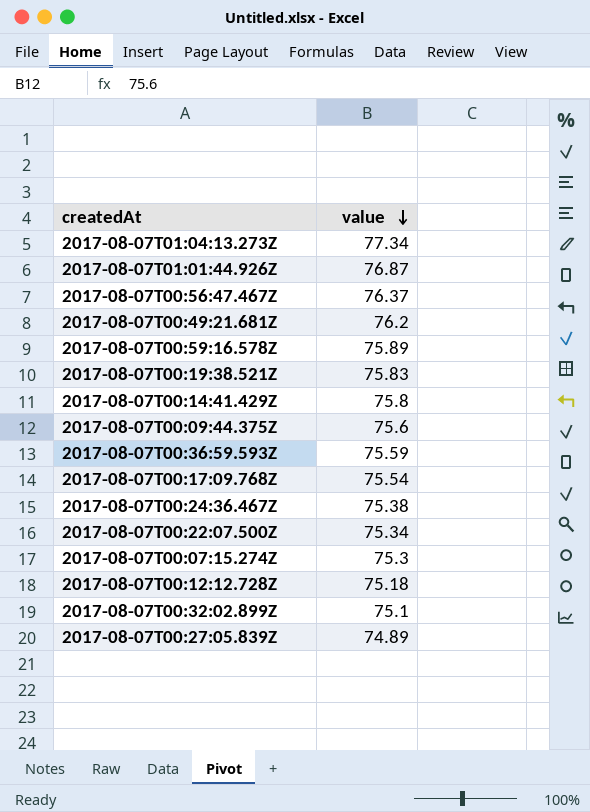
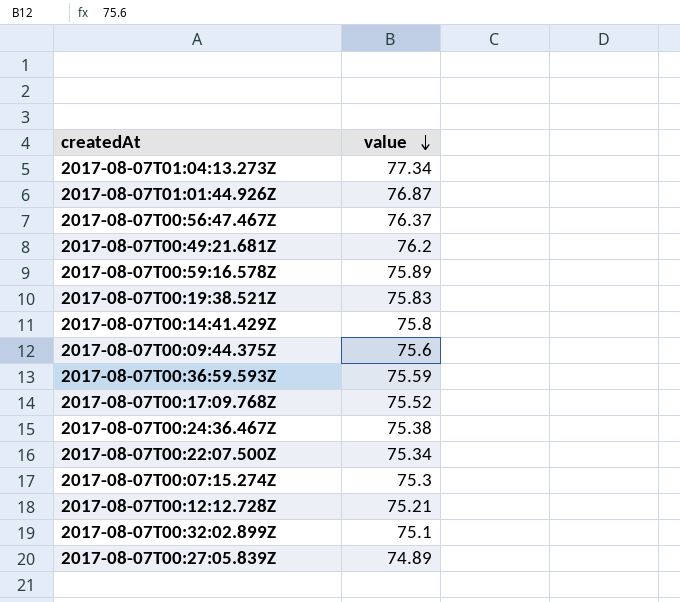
2017-08-07T00:17:09.768Z | value: 75.54 -> 75.52
2017-08-07T00:12:12.728Z | value: 75.18 -> 75.21

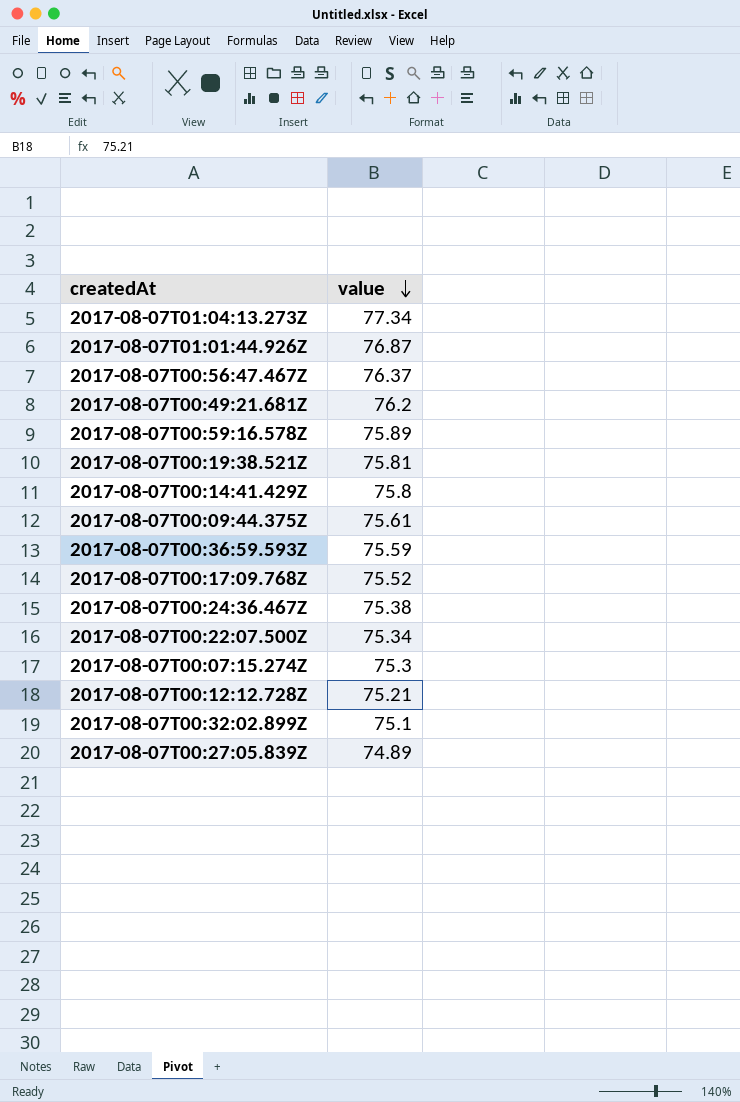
2017-08-07T00:19:38.521Z | value: 75.83 -> 75.81
2017-08-07T00:09:44.375Z | value: 75.6 -> 75.61

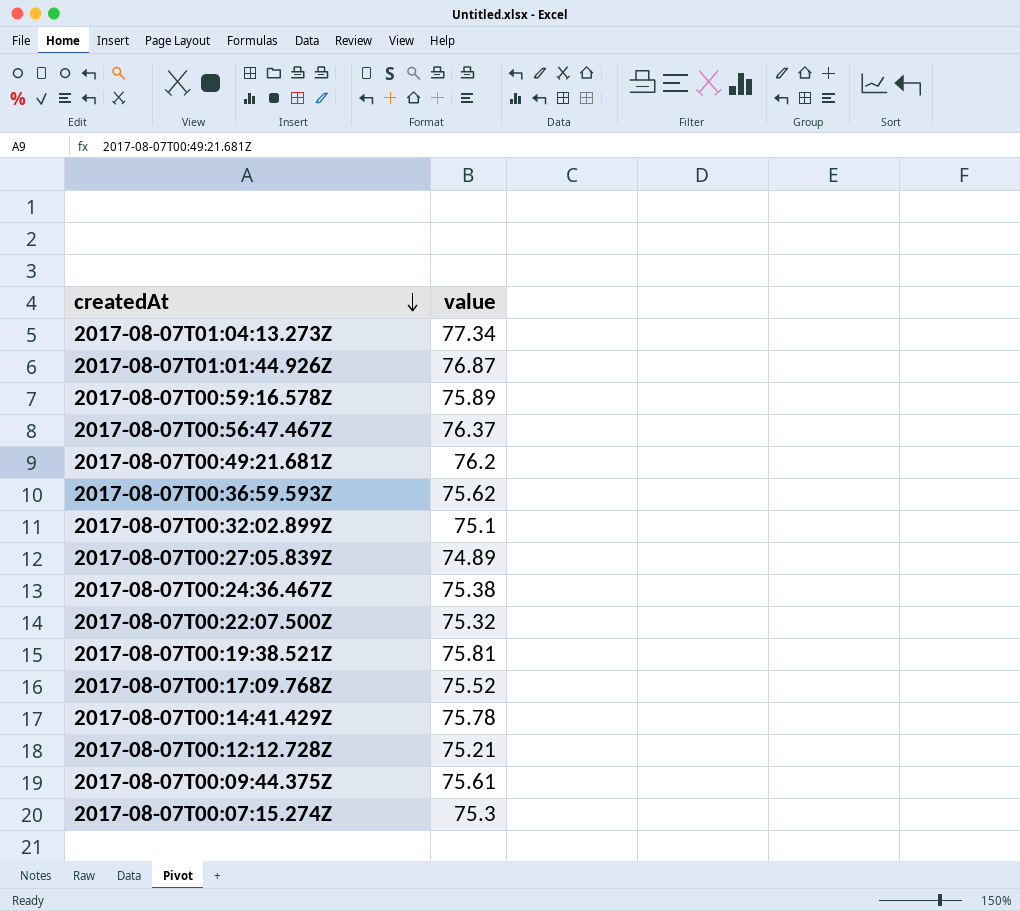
row order: value descending -> createdAt descending
2017-08-07T00:36:59.593Z | value: 75.59 -> 75.62
2017-08-07T00:22:07.500Z | value: 75.34 -> 75.32
2017-08-07T00:14:41.429Z | value: 75.8 -> 75.78

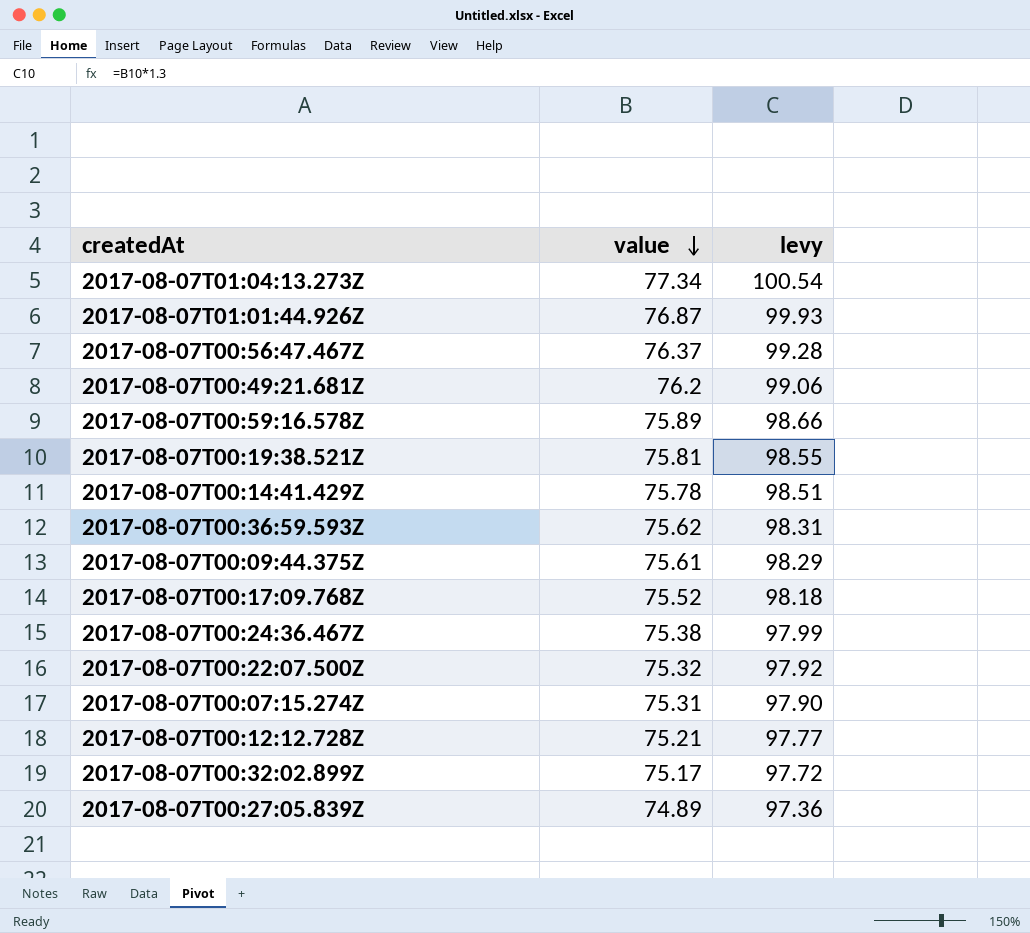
row order: createdAt descending -> value descending
column levy | formula: none -> [value] * 1.3
2017-08-07T00:07:15.274Z | value: 75.3 -> 75.31
2017-08-07T00:32:02.899Z | value: 75.1 -> 75.17

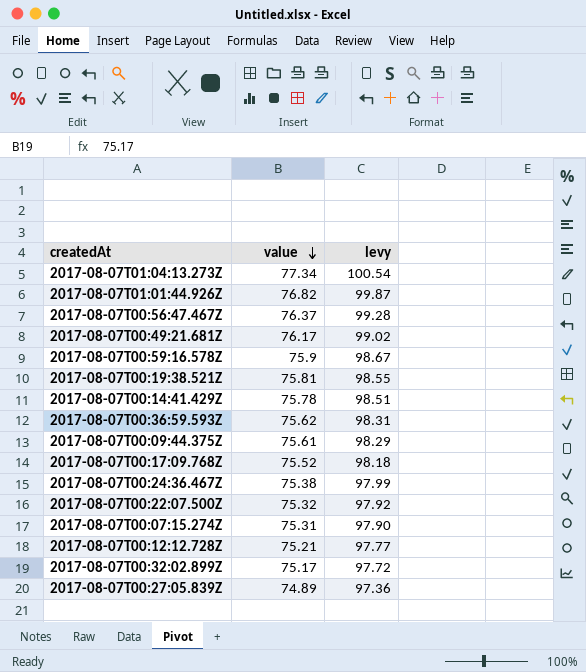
2017-08-07T01:01:44.926Z | value: 76.87 -> 76.82
2017-08-07T01:01:44.926Z | levy: 99.93 -> 99.87
2017-08-07T00:49:21.681Z | value: 76.2 -> 76.17
2017-08-07T00:49:21.681Z | levy: 99.06 -> 99.02
2017-08-07T00:59:16.578Z | value: 75.89 -> 75.9
2017-08-07T00:59:16.578Z | levy: 98.66 -> 98.67

